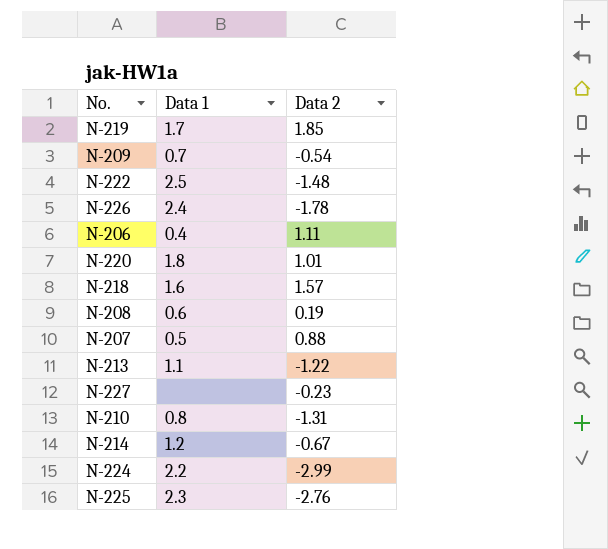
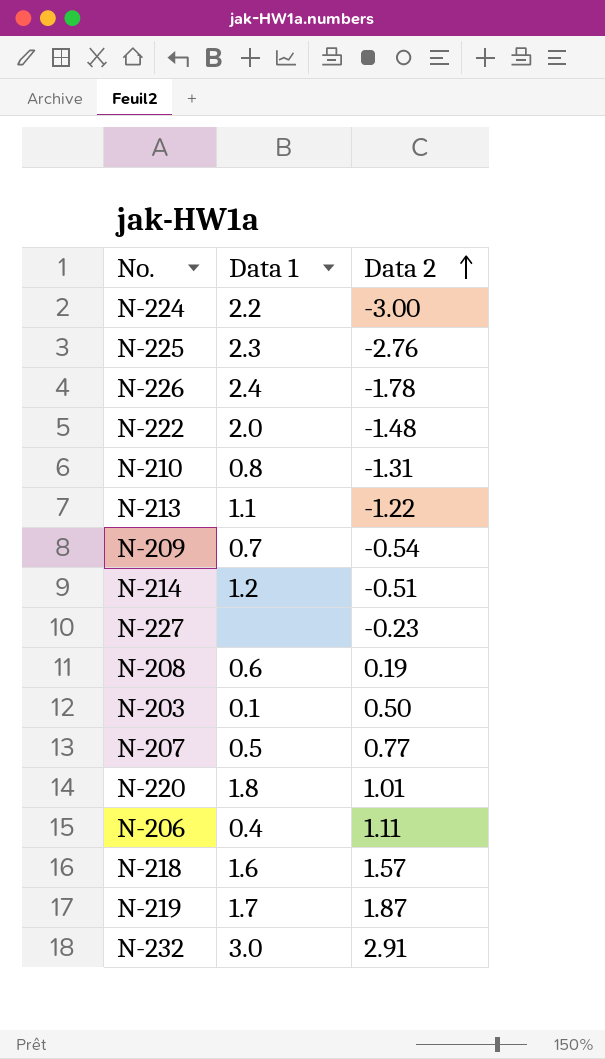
row order: none -> Data 2 ascending
N-224 | Data 2: -2.99 -> -3.00
N-222 | Data 1: 2.5 -> 2.0
N-214 | Data 2: -0.67 -> -0.51
row N-203: none -> 0.1 | 0.50
N-207 | Data 2: 0.88 -> 0.77
N-219 | Data 2: 1.85 -> 1.87
row N-232: none -> 3.0 | 2.91

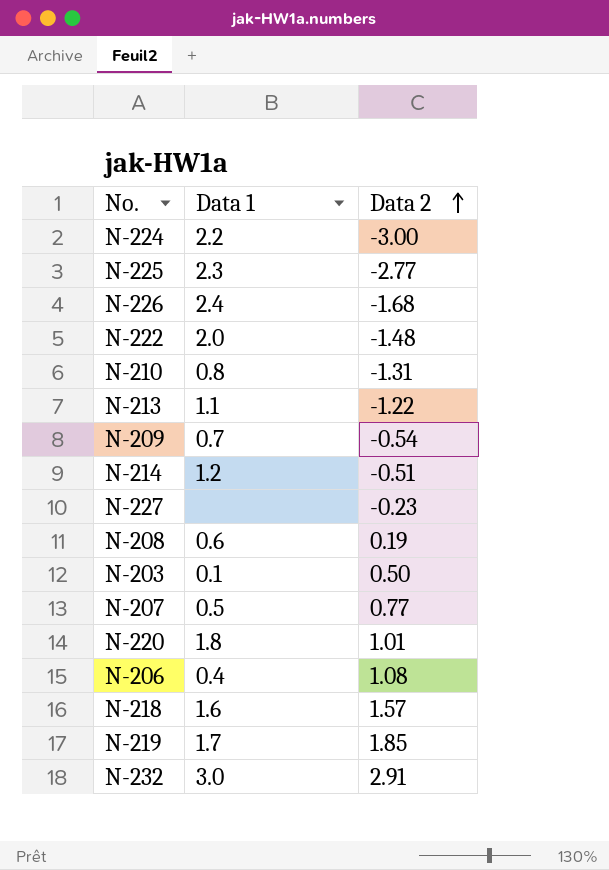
N-225 | Data 2: -2.76 -> -2.77
N-226 | Data 2: -1.78 -> -1.68
N-206 | Data 2: 1.11 -> 1.08
N-219 | Data 2: 1.87 -> 1.85

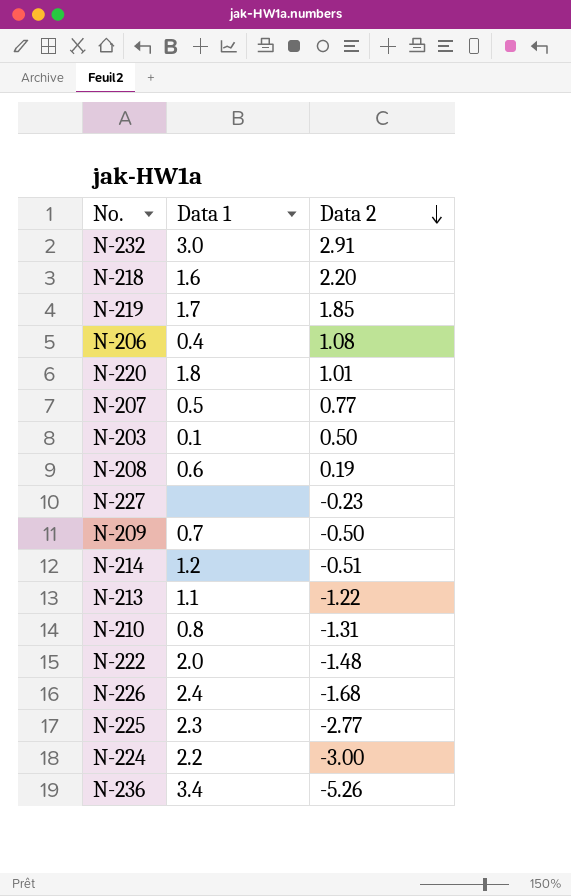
row order: Data 2 ascending -> Data 2 descending
N-218 | Data 2: 1.57 -> 2.20
N-209 | Data 2: -0.54 -> -0.50
row N-236: none -> 3.4 | -5.26

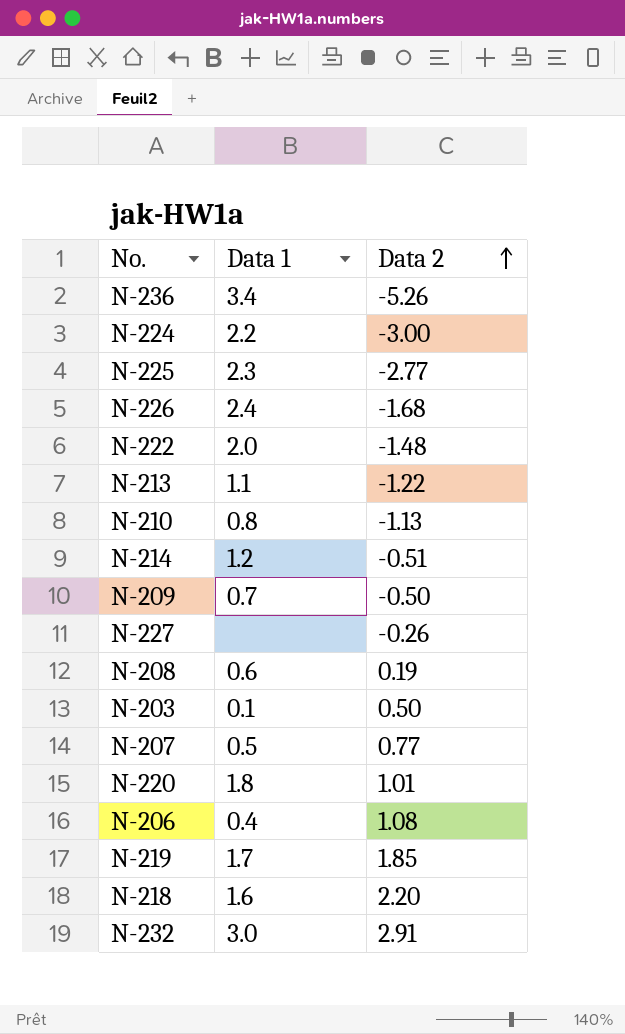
row order: Data 2 descending -> Data 2 ascending
N-210 | Data 2: -1.31 -> -1.13
N-227 | Data 2: -0.23 -> -0.26

